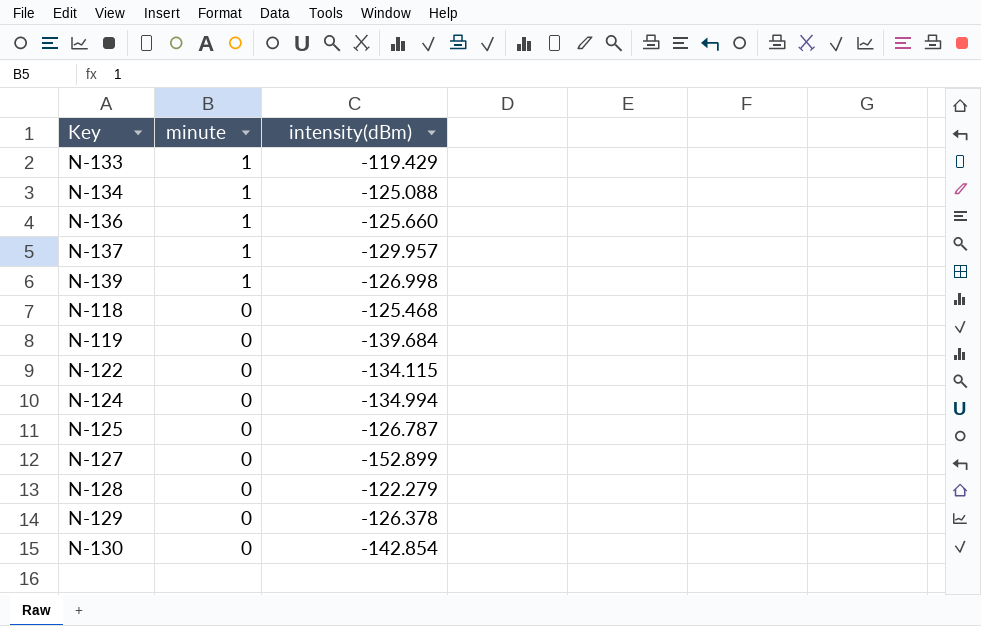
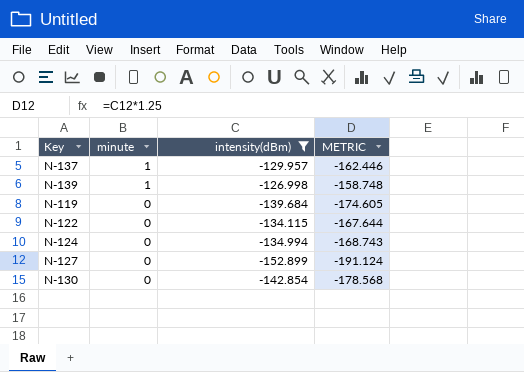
filter: none -> intensity(dBm) <= -126.998
column METRIC | formula: none -> [intensity(dBm)] * 1.25

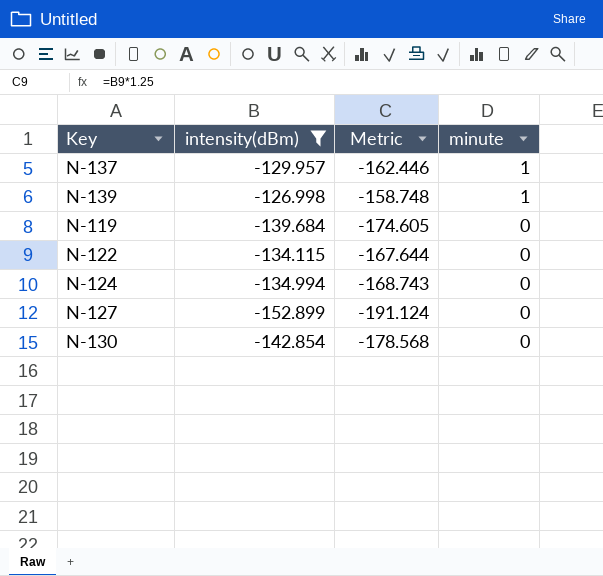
column name: METRIC -> Metric
column minute | position: 2 -> 4

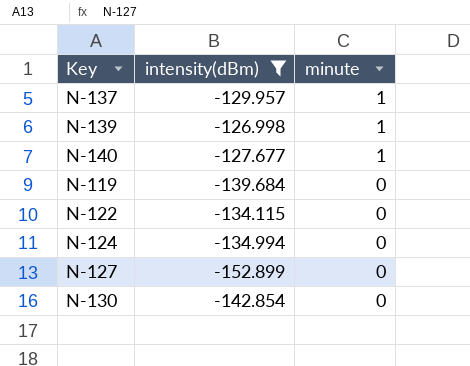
column Metric | formula: [intensity(dBm)] * 1.25 -> none
row N-140: none -> -127.677 | 1

